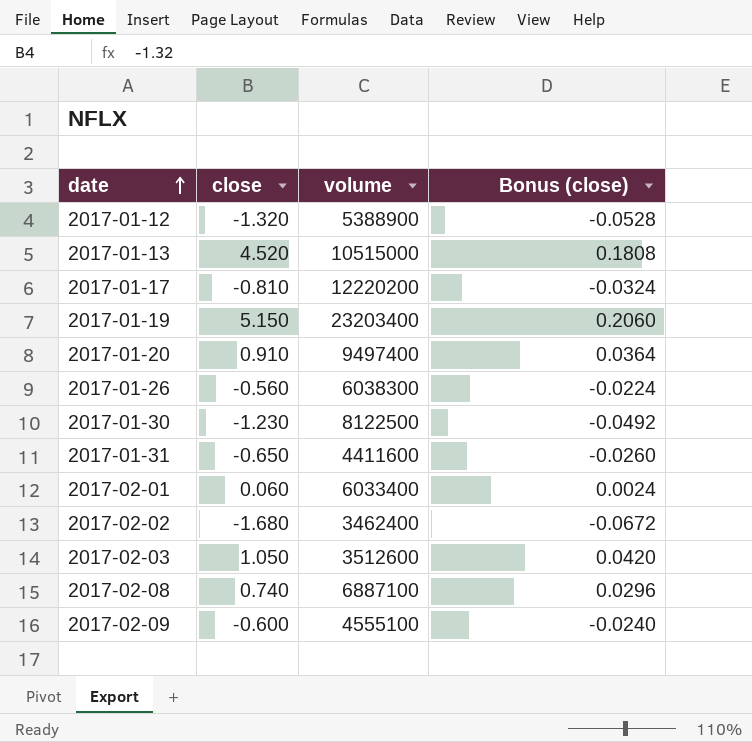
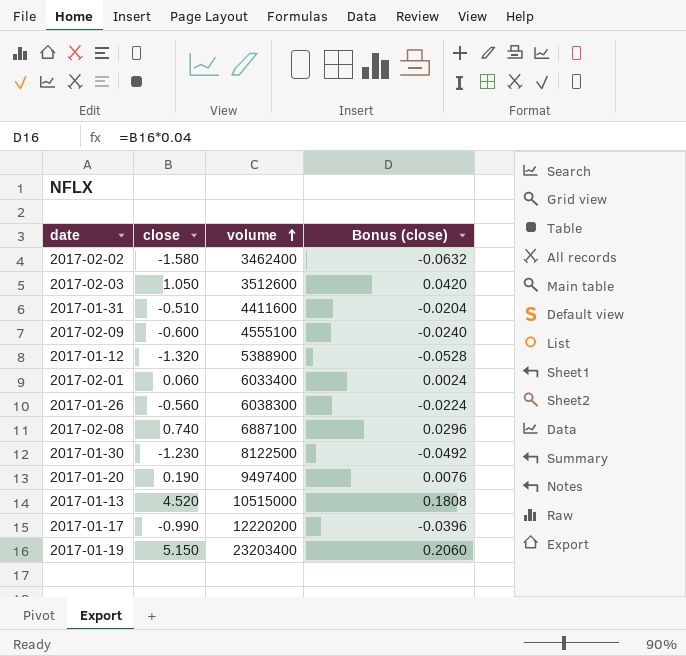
row order: date ascending -> volume ascending
2017-02-02 | close: -1.680 -> -1.580
2017-02-02 | Bonus (close): -0.0672 -> -0.0632
2017-01-31 | close: -0.650 -> -0.510
2017-01-31 | Bonus (close): -0.0260 -> -0.0204
2017-01-20 | close: 0.910 -> 0.190
2017-01-20 | Bonus (close): 0.0364 -> 0.0076
2017-01-17 | close: -0.810 -> -0.990
2017-01-17 | Bonus (close): -0.0324 -> -0.0396

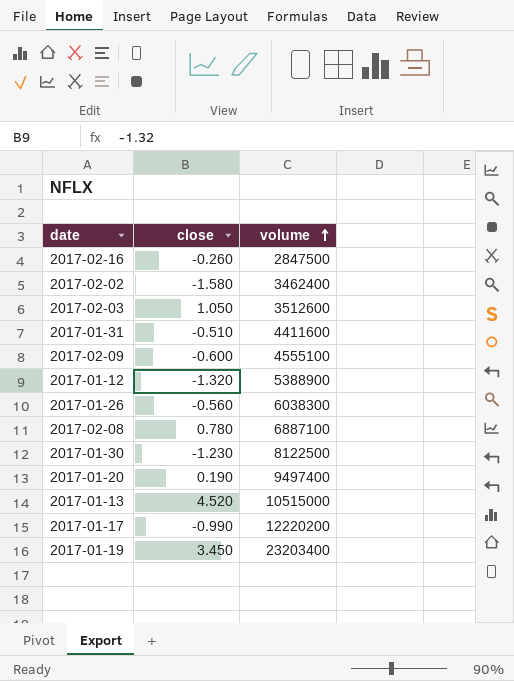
column Bonus (close) | formula: [close] * 0.04 -> none
row 2017-02-01: 0.060 | 6033400 | 0.0024 -> none
row 2017-02-16: none -> -0.260 | 2847500
2017-02-08 | close: 0.740 -> 0.780
2017-01-19 | close: 5.150 -> 3.450

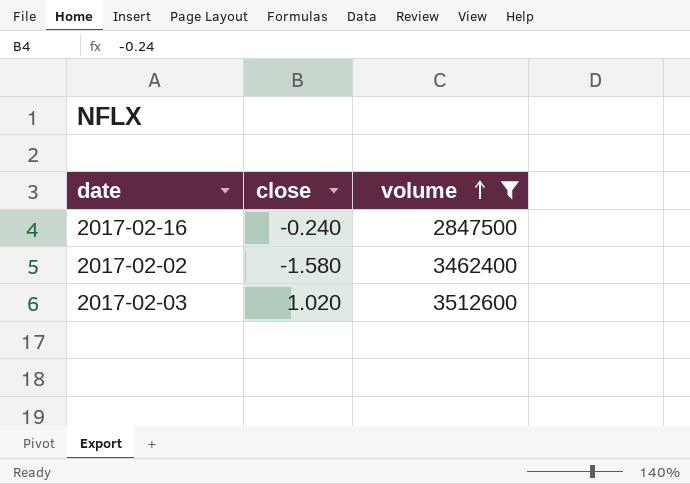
filter: none -> volume <= 3512600
2017-02-16 | close: -0.260 -> -0.240
2017-02-03 | close: 1.050 -> 1.020

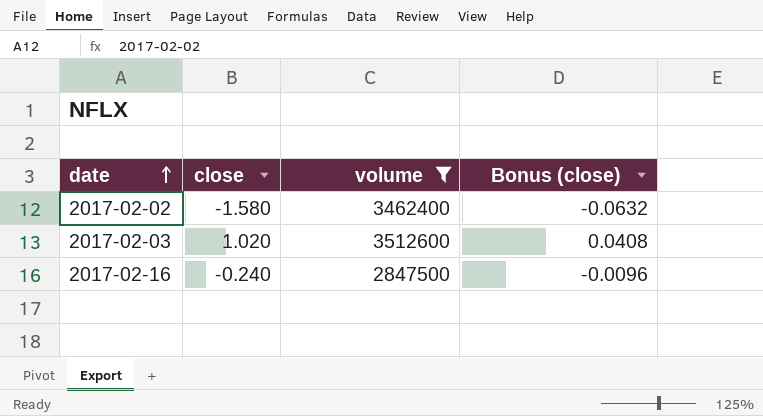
row order: volume ascending -> date ascending
column Bonus (close) | formula: none -> [close] * 0.04

